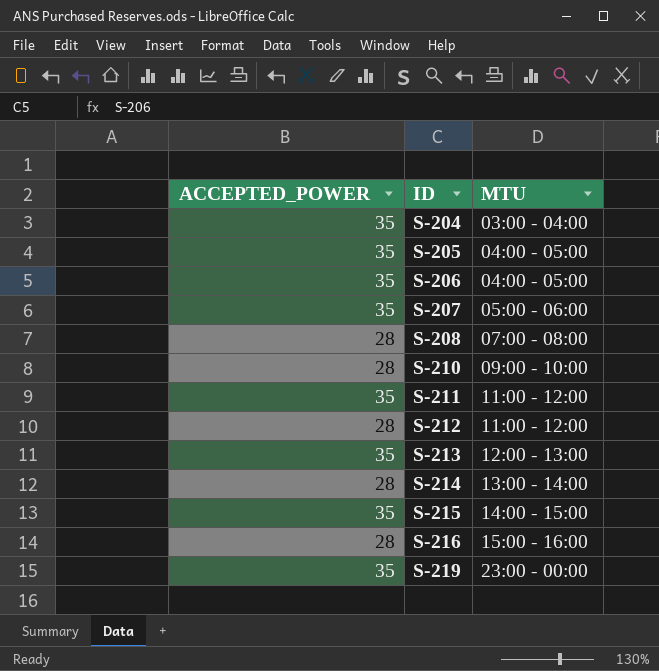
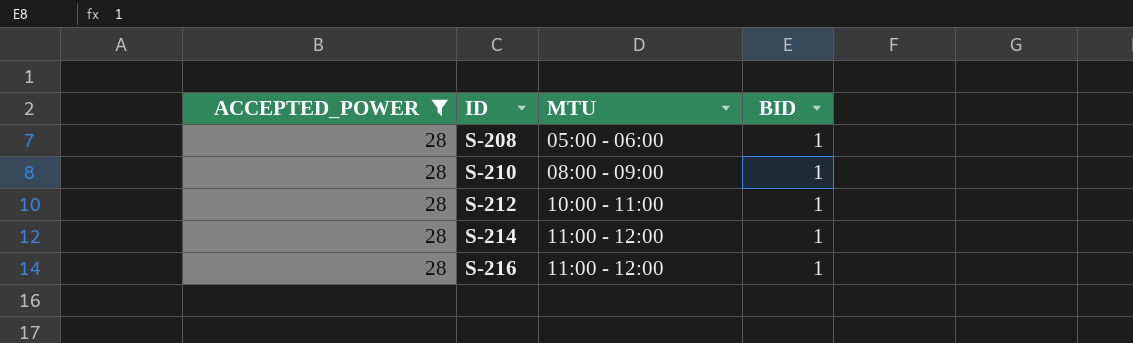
filter: none -> ACCEPTED_POWER = 28
column BID | position: none -> 4
S-208 | MTU: 07:00 - 08:00 -> 05:00 - 06:00
S-210 | MTU: 09:00 - 10:00 -> 08:00 - 09:00
S-212 | MTU: 11:00 - 12:00 -> 10:00 - 11:00
S-214 | MTU: 13:00 - 14:00 -> 11:00 - 12:00
S-216 | MTU: 15:00 - 16:00 -> 11:00 - 12:00

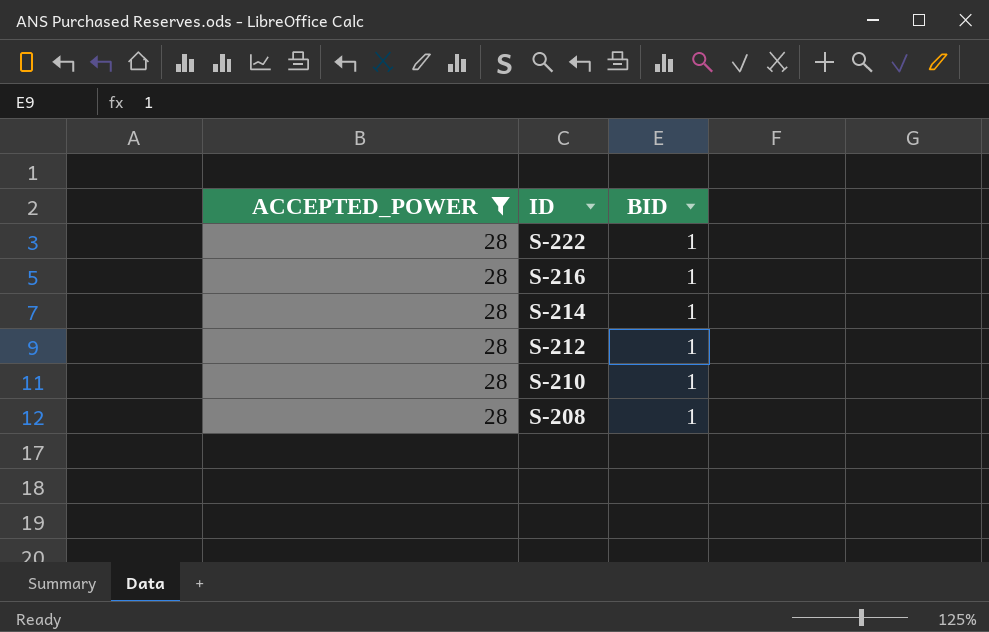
row order: ID ascending -> ID descending
column MTU | position: 3 -> none
row S-222: none -> 28 | 1

